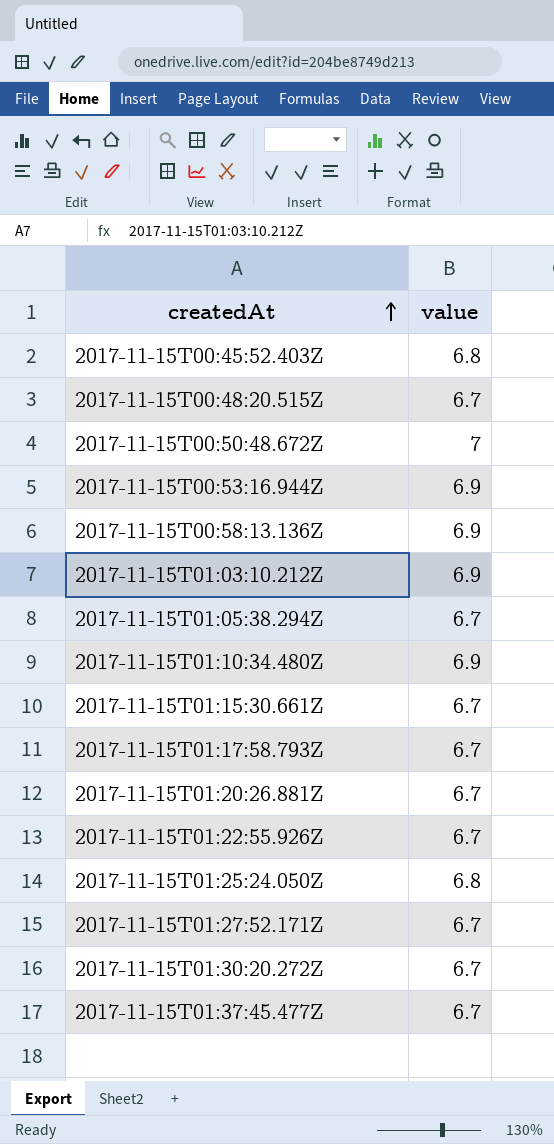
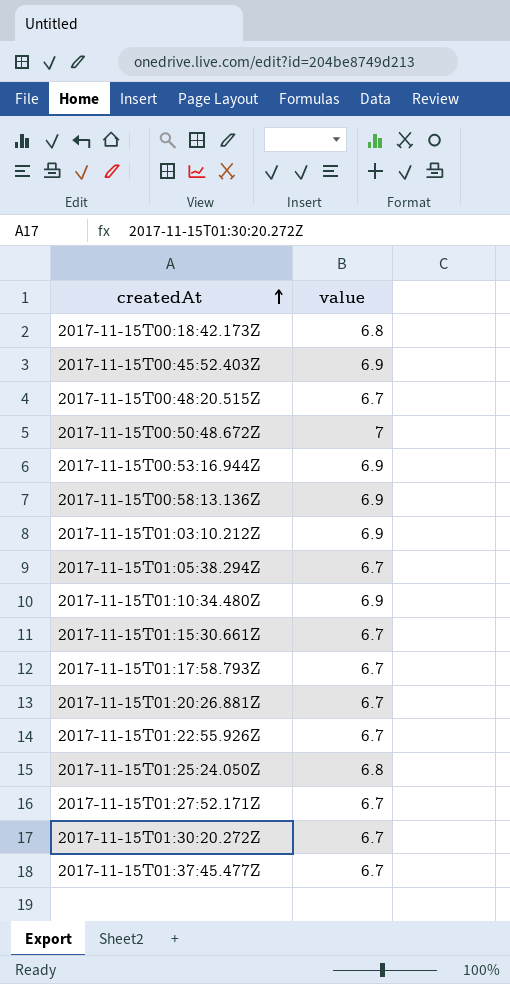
row 2017-11-15T00:18:42.173Z: none -> 6.8
2017-11-15T00:45:52.403Z | value: 6.8 -> 6.9

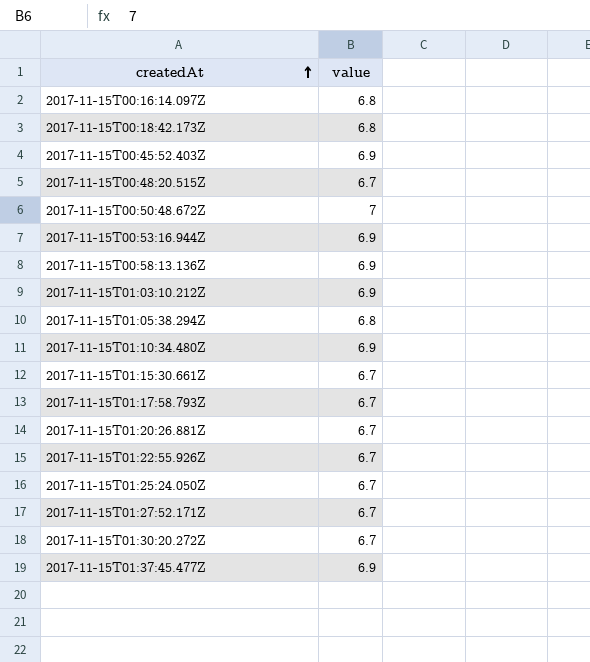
row 2017-11-15T00:16:14.097Z: none -> 6.8
2017-11-15T01:05:38.294Z | value: 6.7 -> 6.8
2017-11-15T01:25:24.050Z | value: 6.8 -> 6.7
2017-11-15T01:37:45.477Z | value: 6.7 -> 6.9

